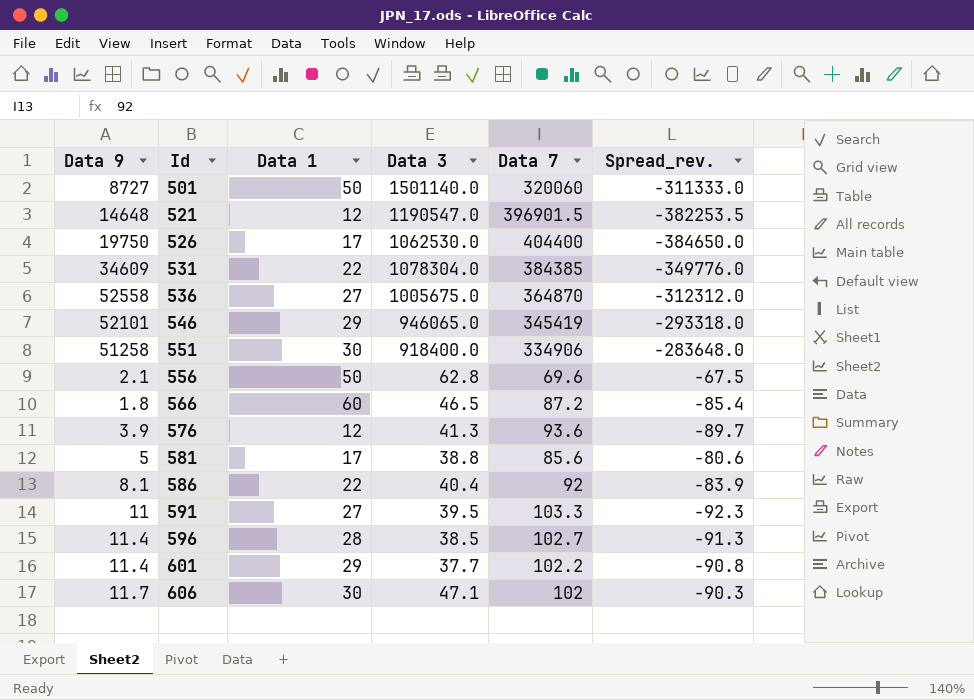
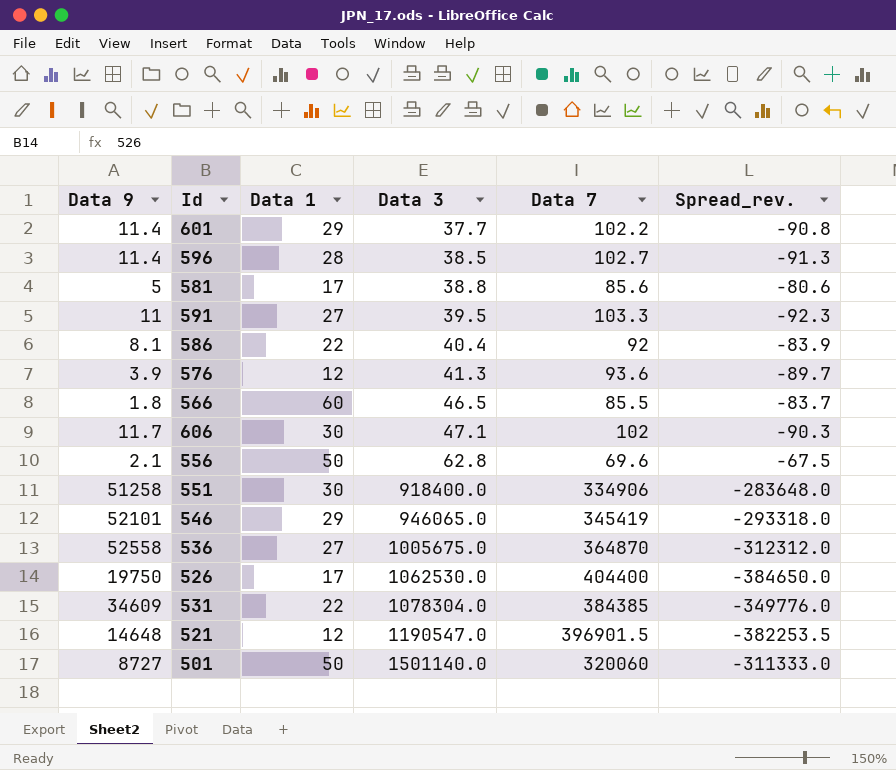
row order: Id ascending -> Data 3 ascending
566 | Data 7: 87.2 -> 85.5
566 | Spread_rev.: -85.4 -> -83.7

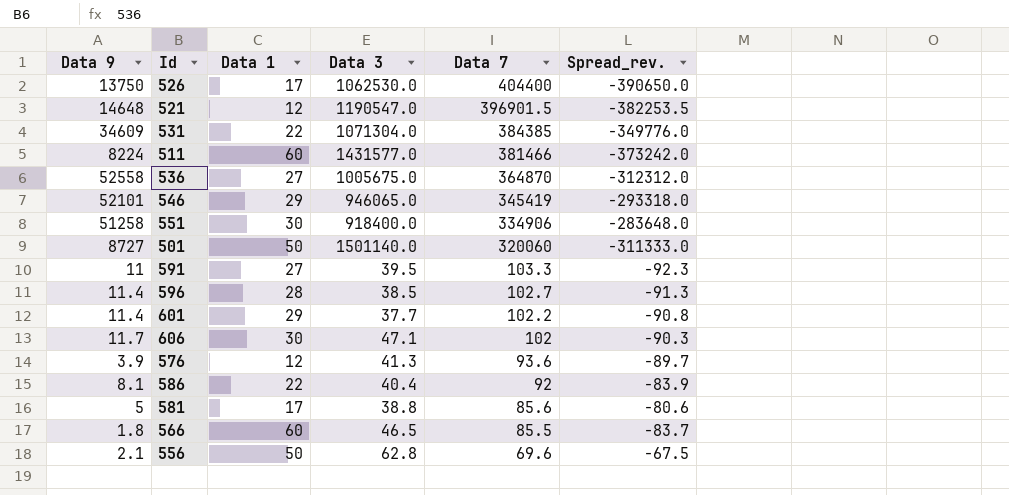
row order: Data 3 ascending -> Data 7 descending
526 | Data 9: 19750 -> 13750
526 | Spread_rev.: -384650.0 -> -390650.0
531 | Data 3: 1078304.0 -> 1071304.0
row 511: none -> 8224 | 60 | 1431577.0 | 381466 | -373242.0

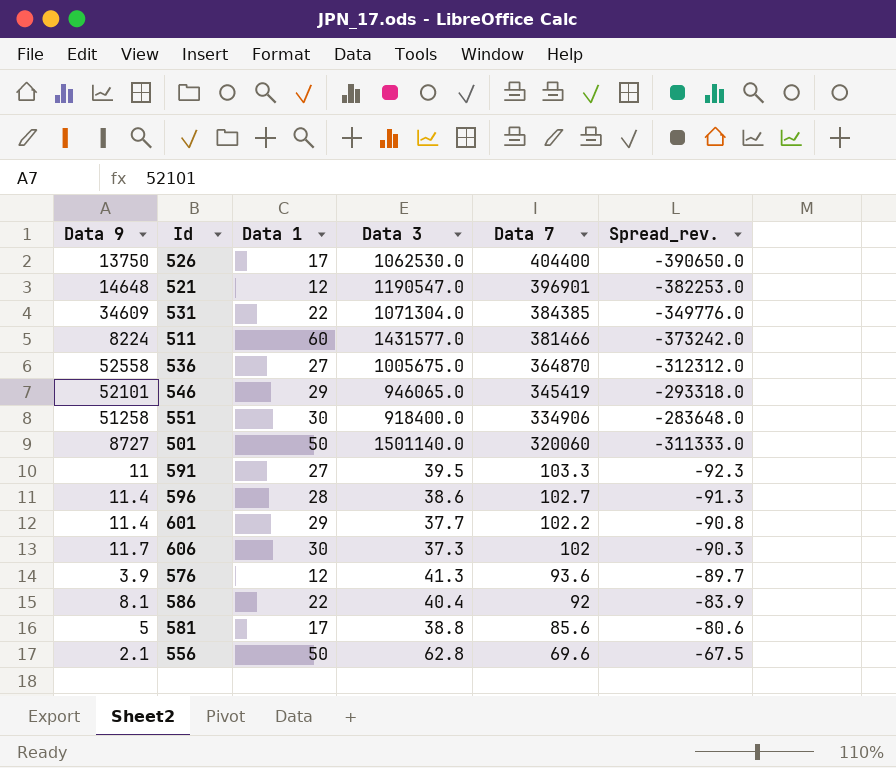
row 566: 1.8 | 60 | 46.5 | 85.5 | -83.7 -> none
521 | Data 7: 396901.5 -> 396901
521 | Spread_rev.: -382253.5 -> -382253.0
596 | Data 3: 38.5 -> 38.6
606 | Data 3: 47.1 -> 37.3

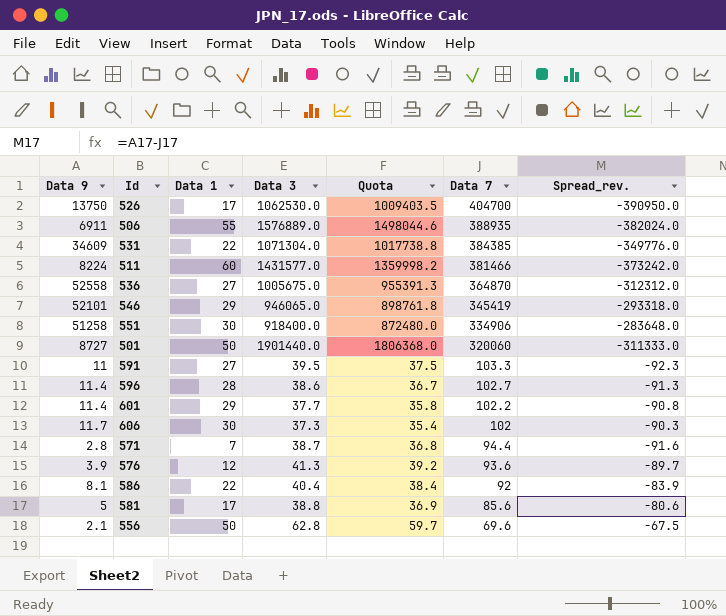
column Quota | formula: none -> [Data 3] * 0.95
row 521: 14648 | 12 | 1190547.0 | 396901 | -382253.0 -> none
526 | Data 7: 404400 -> 404700
526 | Spread_rev.: -390650.0 -> -390950.0
row 506: none -> 6911 | 55 | 1576889.0 | 1498044.6 | 388935 | -382024.0
501 | Data 3: 1501140.0 -> 1901440.0
row 571: none -> 2.8 | 7 | 38.7 | 36.8 | 94.4 | -91.6

